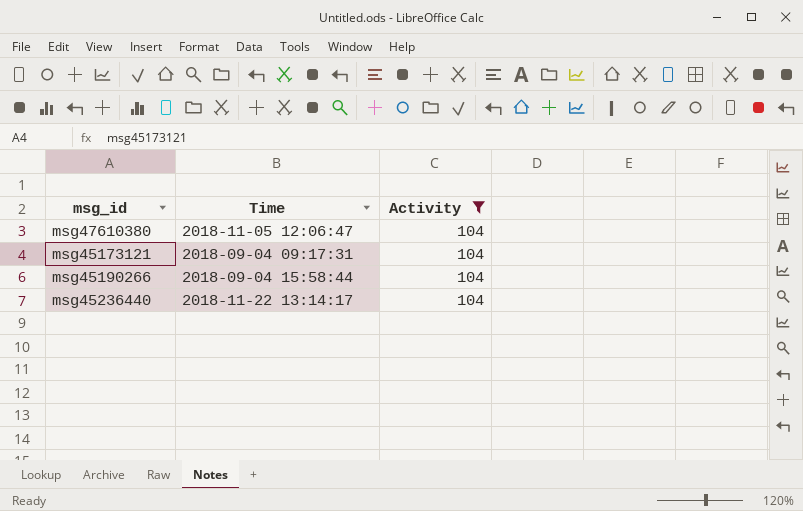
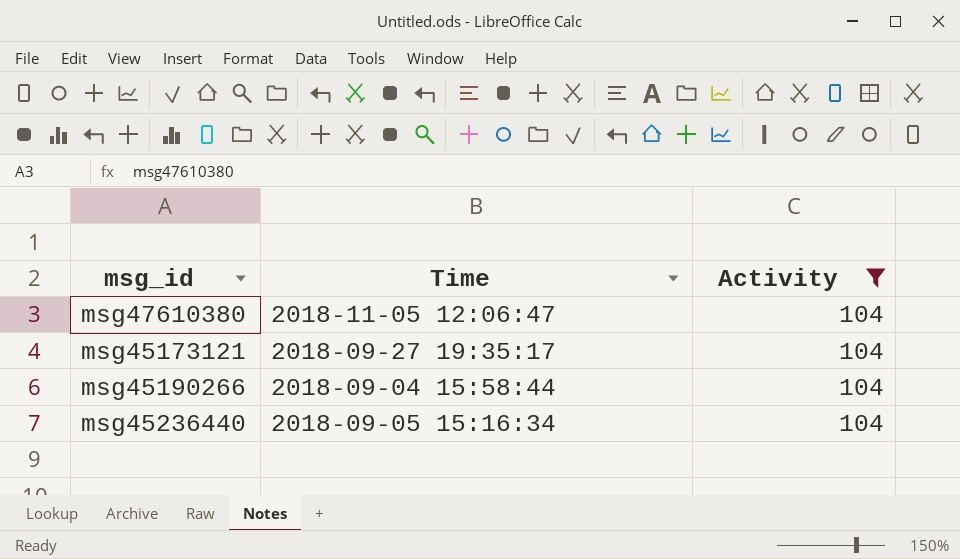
msg45173121 | Time: 2018-09-04 09:17:31 -> 2018-09-27 19:35:17
msg45236440 | Time: 2018-11-22 13:14:17 -> 2018-09-05 15:16:34

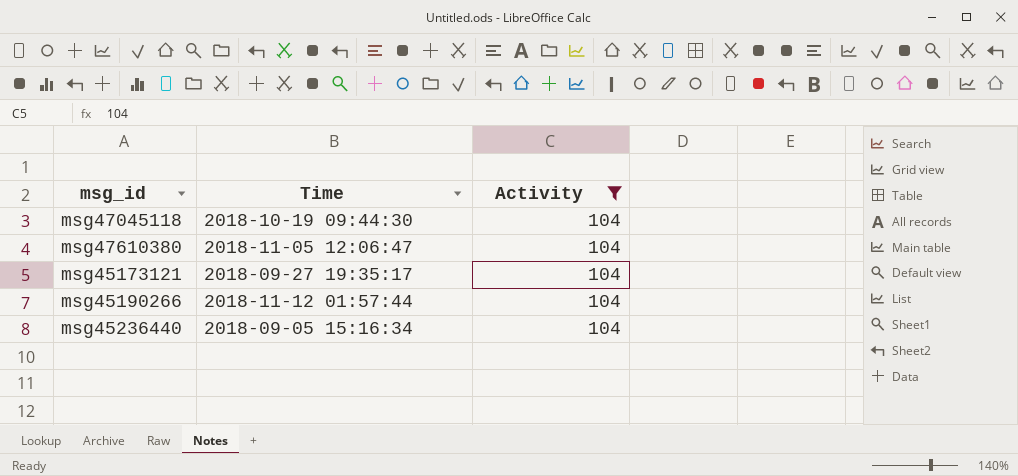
row msg47045118: none -> 2018-10-19 09:44:30 | 104
msg45190266 | Time: 2018-09-04 15:58:44 -> 2018-11-12 01:57:44

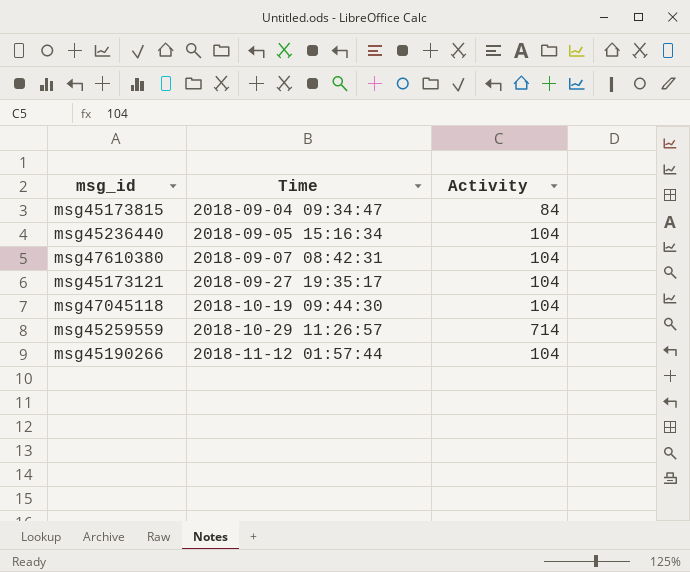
filter: Activity = 104 -> none
row order: none -> Time ascending
msg47610380 | Time: 2018-11-05 12:06:47 -> 2018-09-07 08:42:31

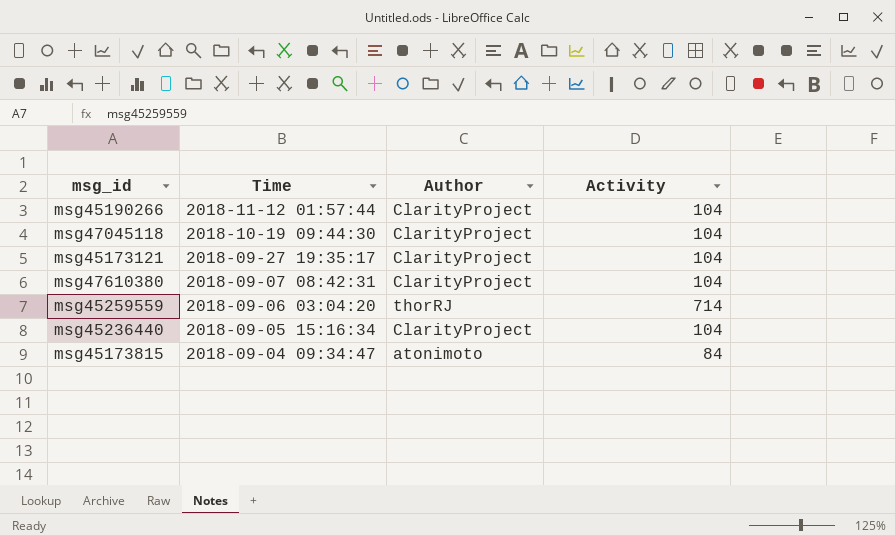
row order: Time ascending -> Time descending
column Author | position: none -> 3
msg45259559 | Time: 2018-10-29 11:26:57 -> 2018-09-06 03:04:20

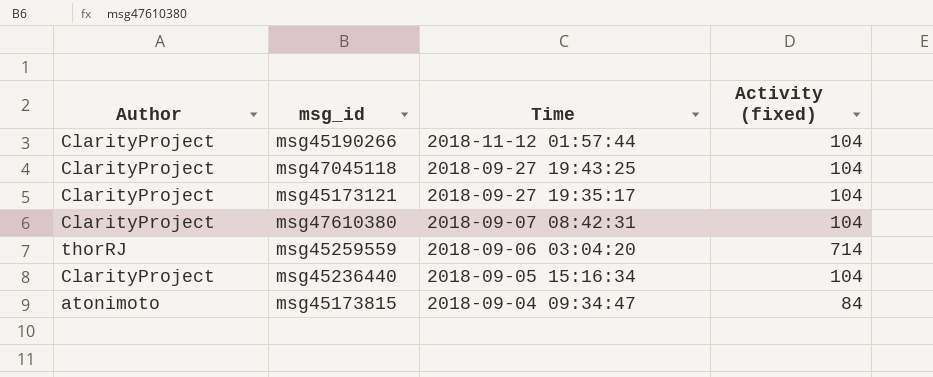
column Author | position: 3 -> 1
column name: Activity -> Activity (fixed)
msg47045118 | Time: 2018-10-19 09:44:30 -> 2018-09-27 19:43:25

